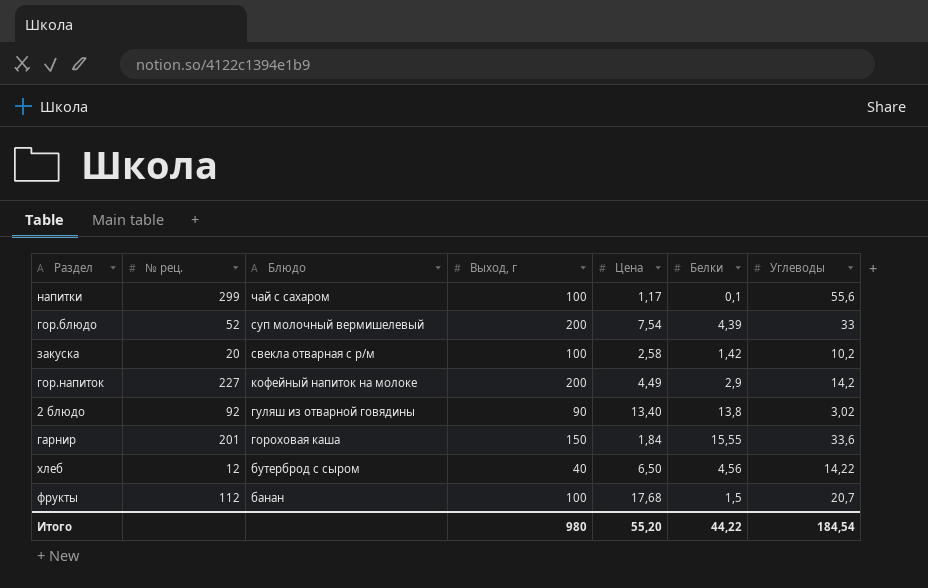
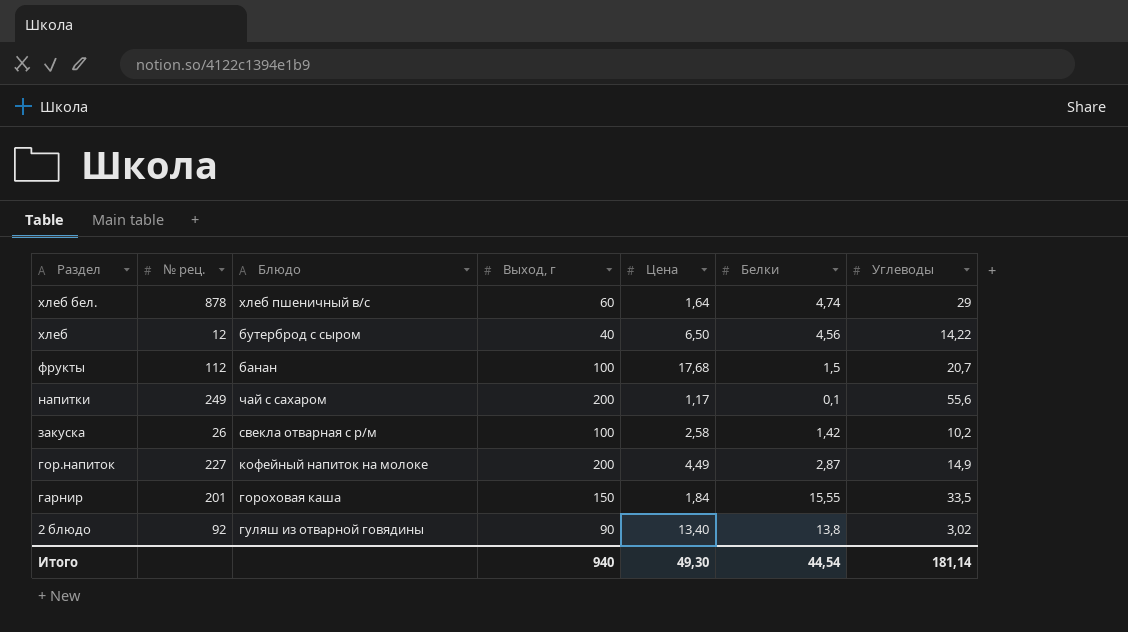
row order: Блюдо descending -> Раздел descending
row гор.блюдо: 52 | суп молочный вермишелевый | 200 | 7,54 | 4,39 | 33 -> none
row хлеб бел.: none -> 878 | хлеб пшеничный в/с | 60 | 1,64 | 4,74 | 29
напитки | № рец.: 299 -> 249
напитки | Выход, г: 100 -> 200
закуска | № рец.: 20 -> 26
гор.напиток | Белки: 2,9 -> 2,87
гор.напиток | Углеводы: 14,2 -> 14,9
гарнир | Углеводы: 33,6 -> 33,5
Итого | Выход, г: 980 -> 940
Итого | Цена: 55,20 -> 49,30
Итого | Белки: 44,22 -> 44,54
Итого | Углеводы: 184,54 -> 181,14

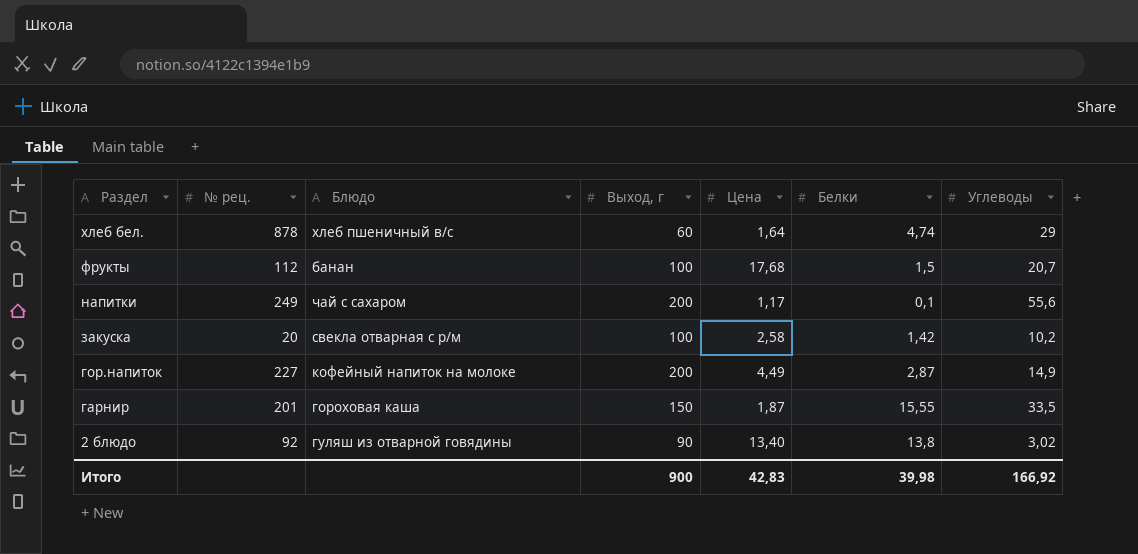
row хлеб: 12 | бутерброд с сыром | 40 | 6,50 | 4,56 | 14,22 -> none
закуска | № рец.: 26 -> 20
гарнир | Цена: 1,84 -> 1,87
Итого | Выход, г: 940 -> 900
Итого | Цена: 49,30 -> 42,83
Итого | Белки: 44,54 -> 39,98
Итого | Углеводы: 181,14 -> 166,92

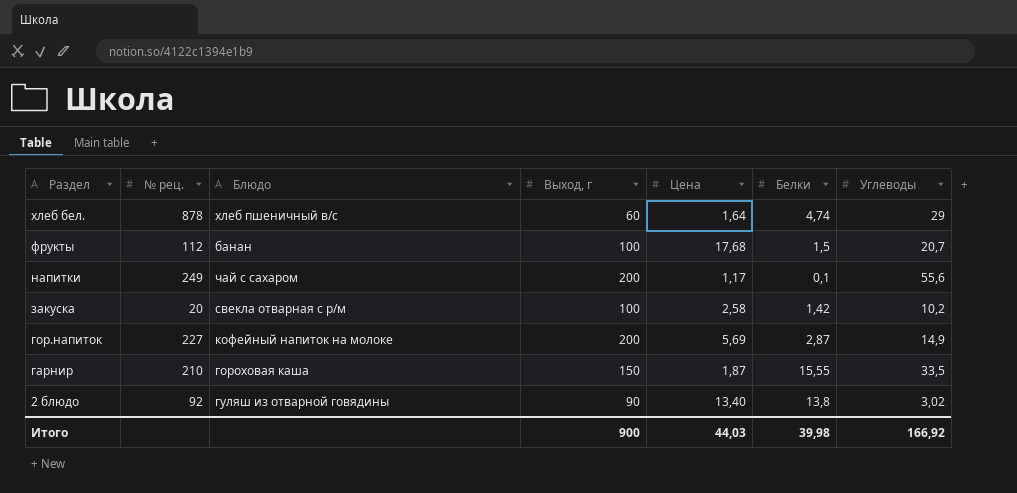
гор.напиток | Цена: 4,49 -> 5,69
гарнир | № рец.: 201 -> 210
Итого | Цена: 42,83 -> 44,03

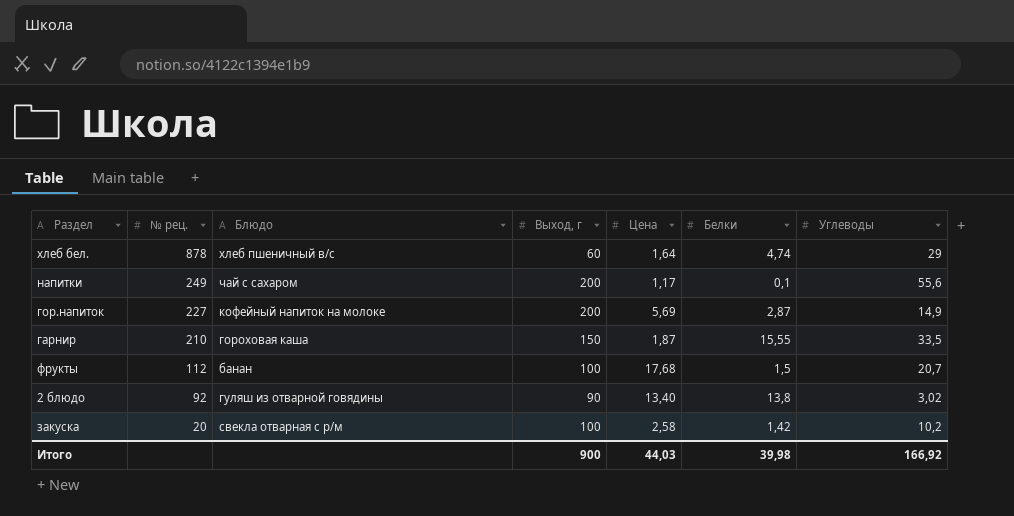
row order: Раздел descending -> № рец. descending

